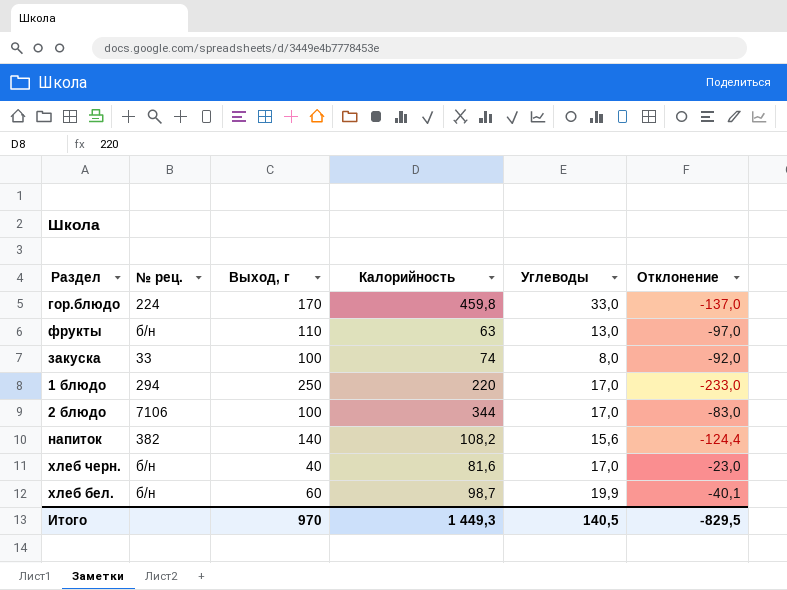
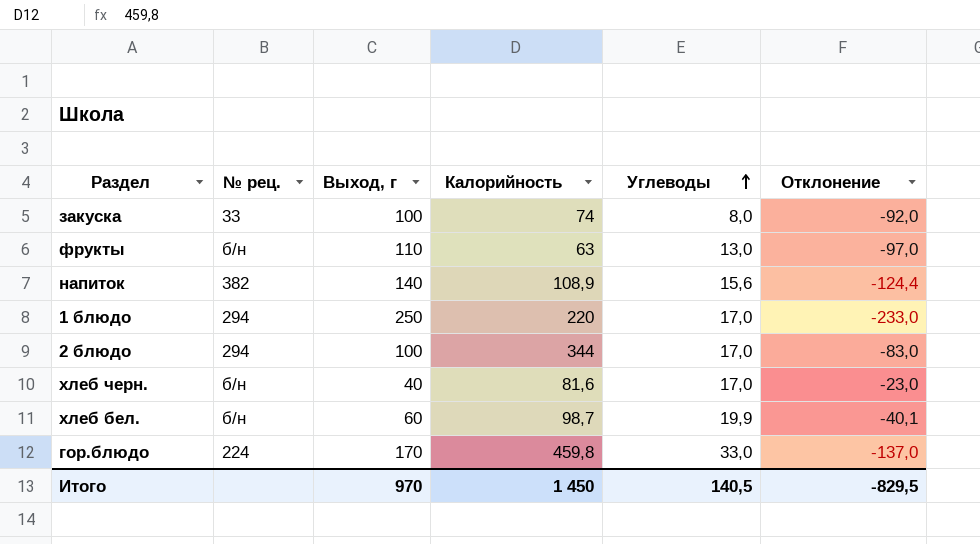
row order: none -> Углеводы ascending
напиток | Калорийность: 108,2 -> 108,9
2 блюдо | № рец.: 7106 -> 294
Итого | Калорийность: 1 449,3 -> 1 450

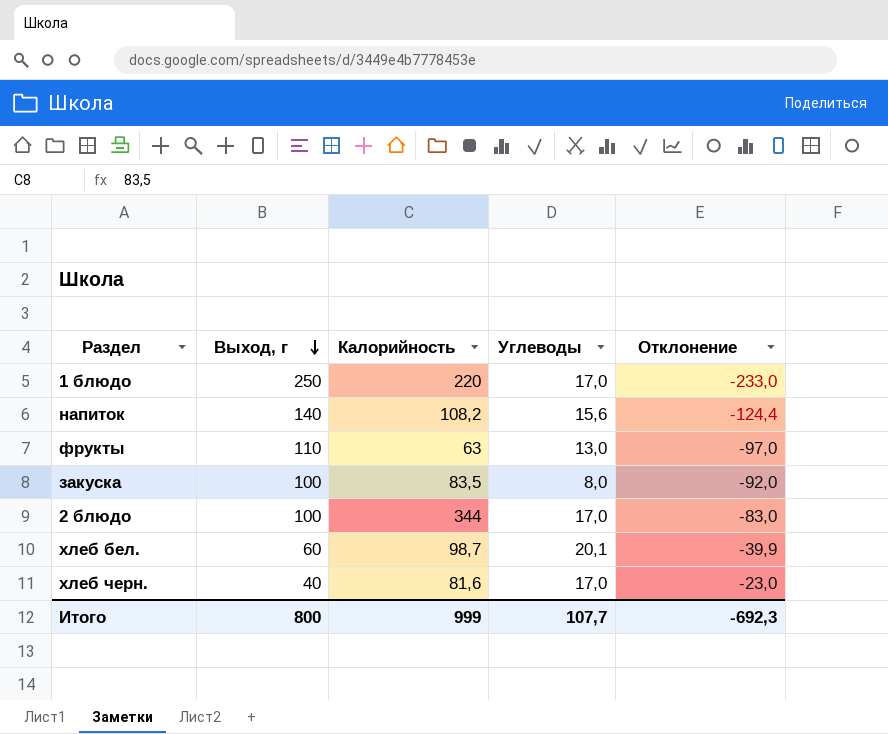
row order: Углеводы ascending -> Выход, г descending
column № рец. | position: 2 -> none
row гор.блюдо: 224 | 170 | 459,8 | 33,0 | -137,0 -> none
напиток | Калорийность: 108,9 -> 108,2
закуска | Калорийность: 74 -> 83,5
хлеб бел. | Углеводы: 19,9 -> 20,1
хлеб бел. | Отклонение: -40,1 -> -39,9
Итого | Выход, г: 970 -> 800
Итого | Калорийность: 1 450 -> 999
Итого | Углеводы: 140,5 -> 107,7
Итого | Отклонение: -829,5 -> -692,3

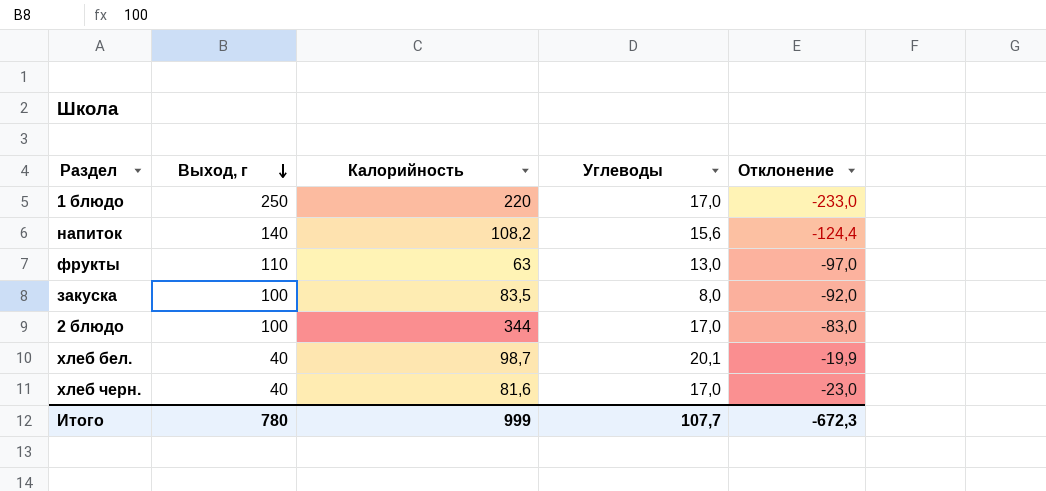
хлеб бел. | Выход, г: 60 -> 40
хлеб бел. | Отклонение: -39,9 -> -19,9
Итого | Выход, г: 800 -> 780
Итого | Отклонение: -692,3 -> -672,3

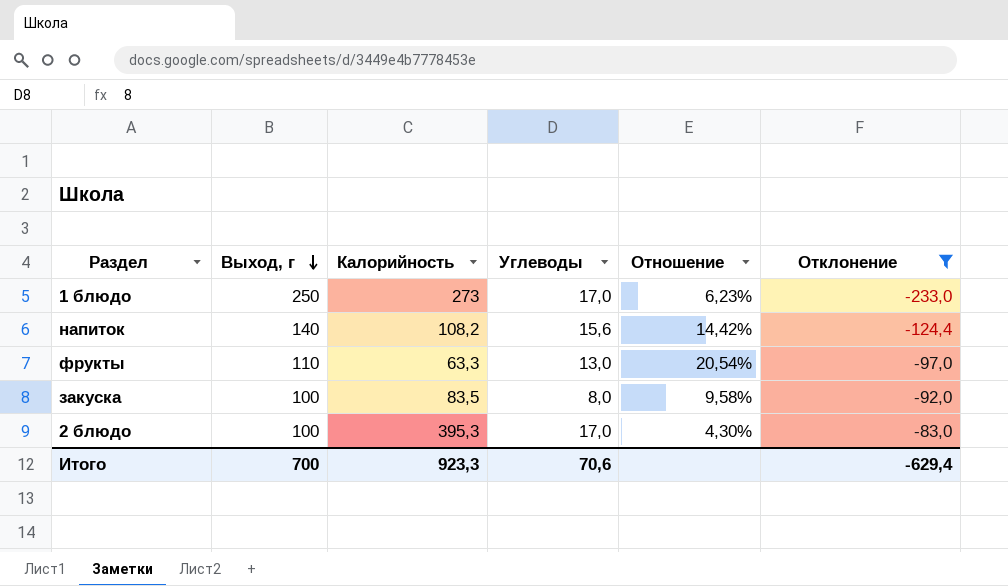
filter: none -> Отклонение <= -83,0
column Отношение | formula: none -> [Углеводы] / [Калорийность]
1 блюдо | Калорийность: 220 -> 273
фрукты | Калорийность: 63 -> 63,3
2 блюдо | Калорийность: 344 -> 395,3
Итого | Выход, г: 780 -> 700
Итого | Калорийность: 999 -> 923,3
Итого | Углеводы: 107,7 -> 70,6
Итого | Отклонение: -672,3 -> -629,4

